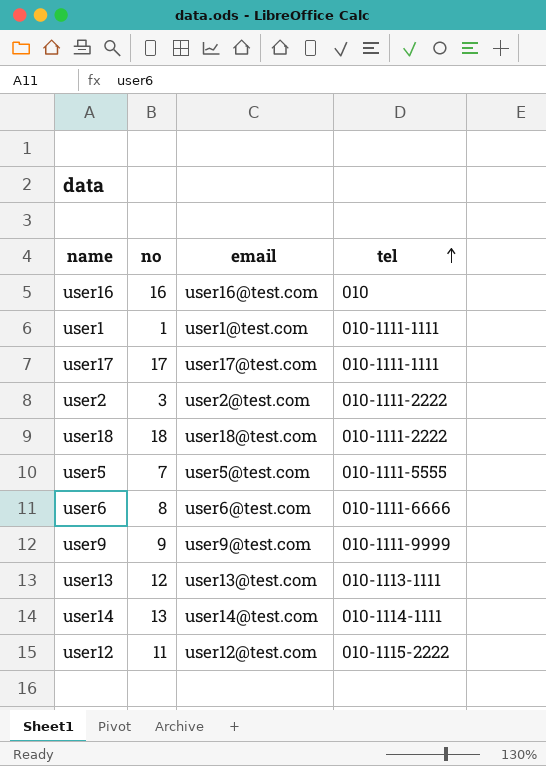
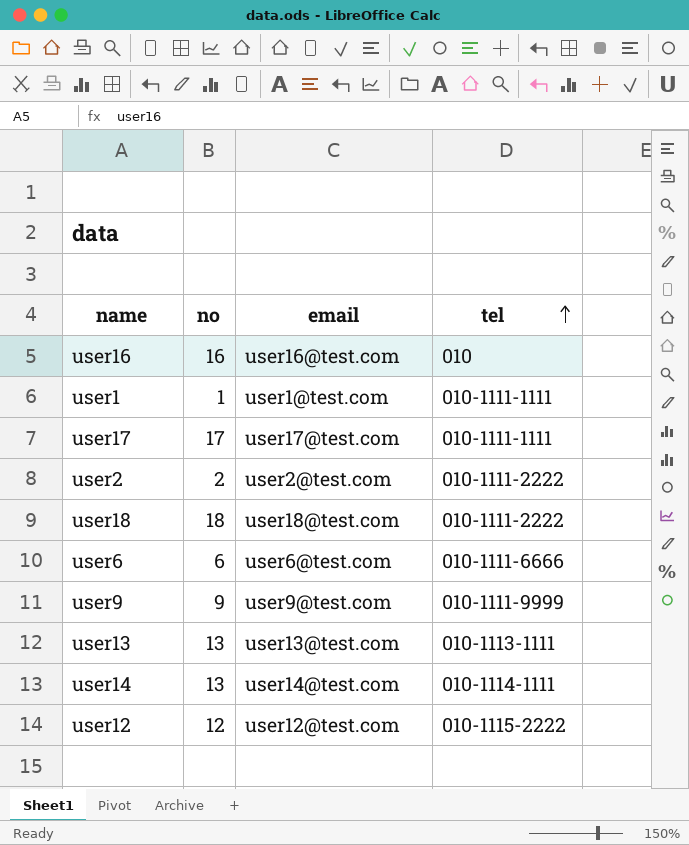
row user5: 7 | user5@test.com | 010-1111-5555 -> none
user2 | no: 3 -> 2
user6 | no: 8 -> 6
user13 | no: 12 -> 13
user12 | no: 11 -> 12

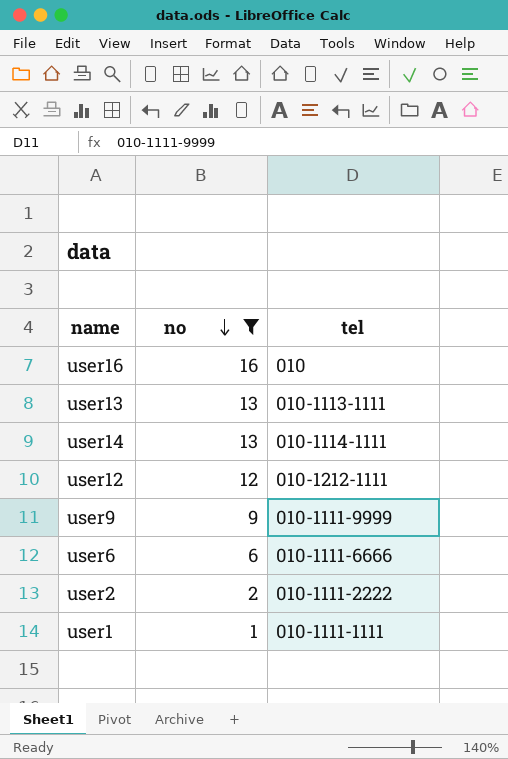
filter: none -> no <= 16
row order: tel ascending -> no descending
column email | position: 3 -> none
user12 | tel: 010-1115-2222 -> 010-1212-1111

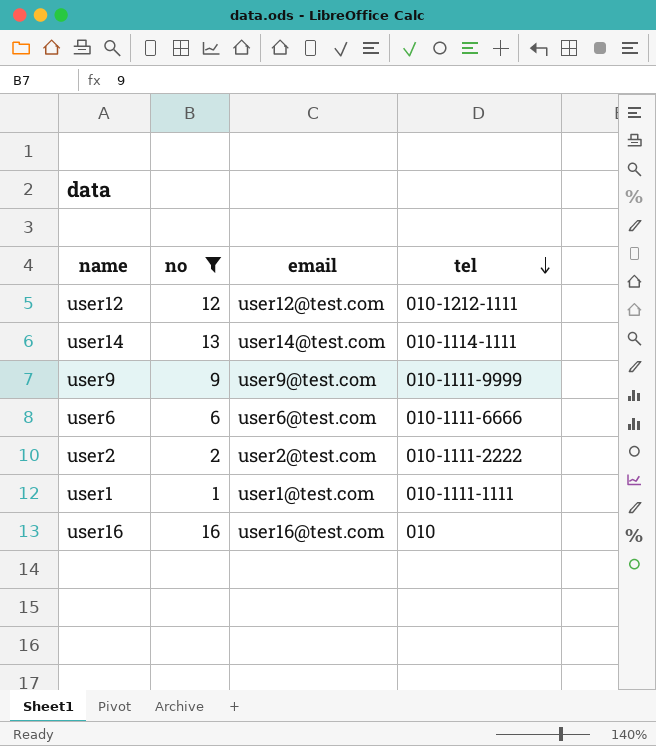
row order: no descending -> tel descending
column email | position: none -> 3
row user13: 13 | 010-1113-1111 -> none

